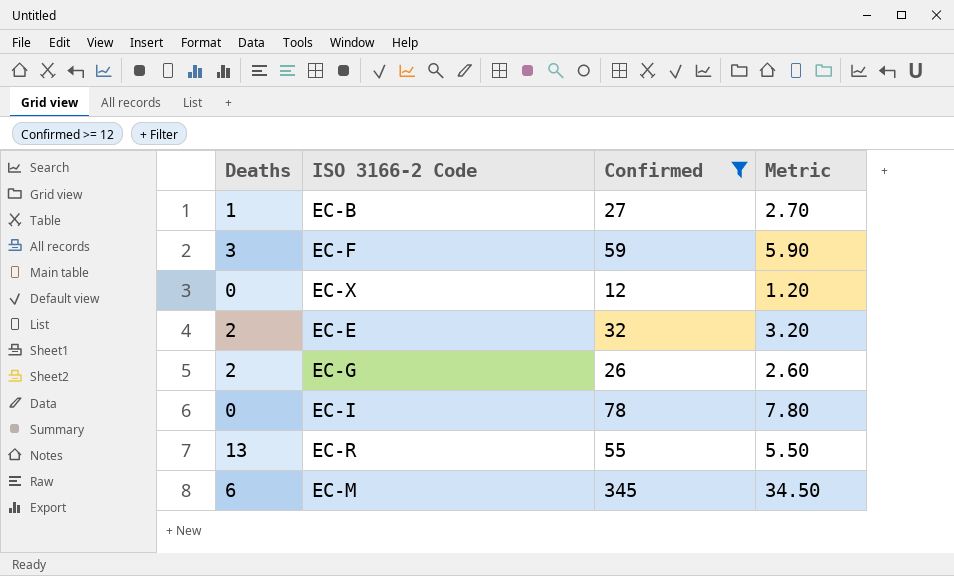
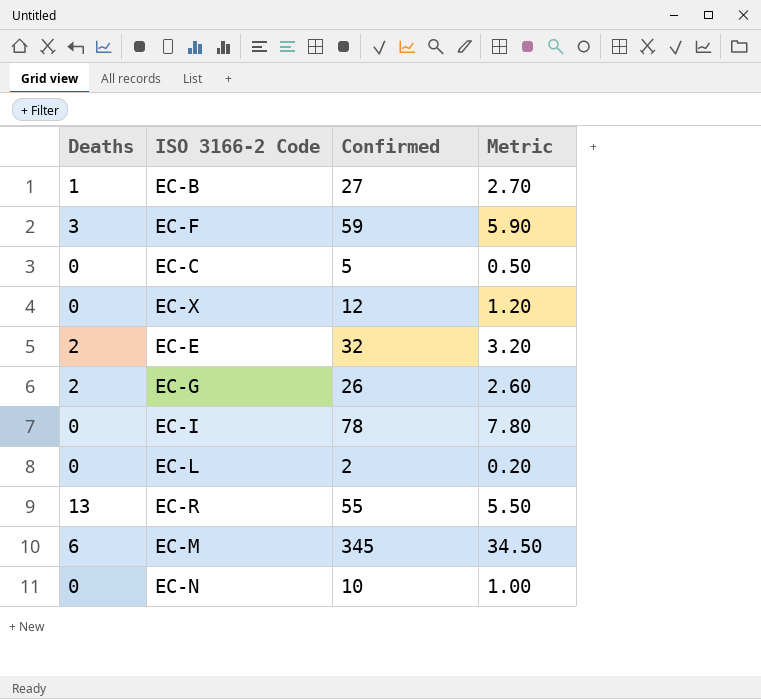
filter: Confirmed >= 12 -> none

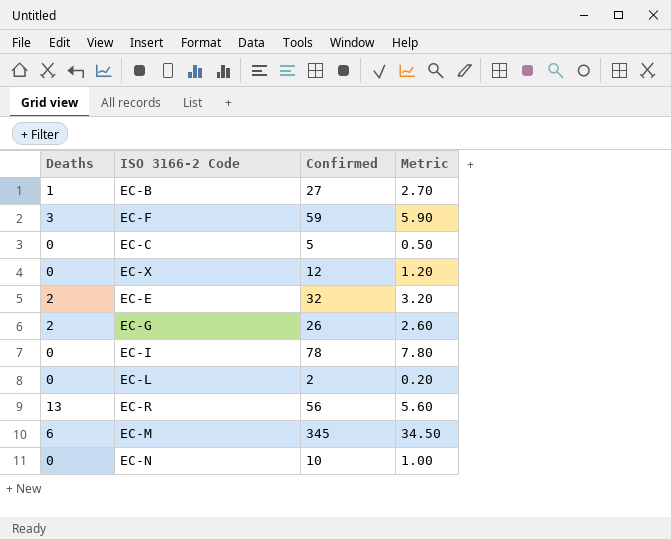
EC-R | Confirmed: 55 -> 56
EC-R | Metric: 5.50 -> 5.60

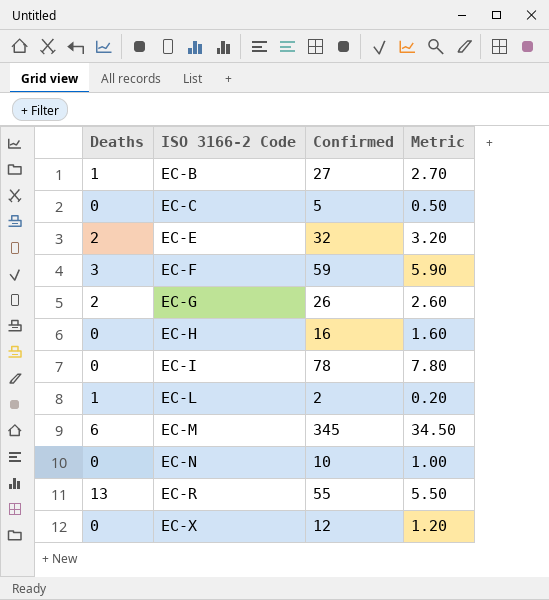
row order: none -> ISO 3166-2 Code ascending
row EC-H: none -> 0 | 16 | 1.60
EC-L | Deaths: 0 -> 1
EC-R | Confirmed: 56 -> 55
EC-R | Metric: 5.60 -> 5.50

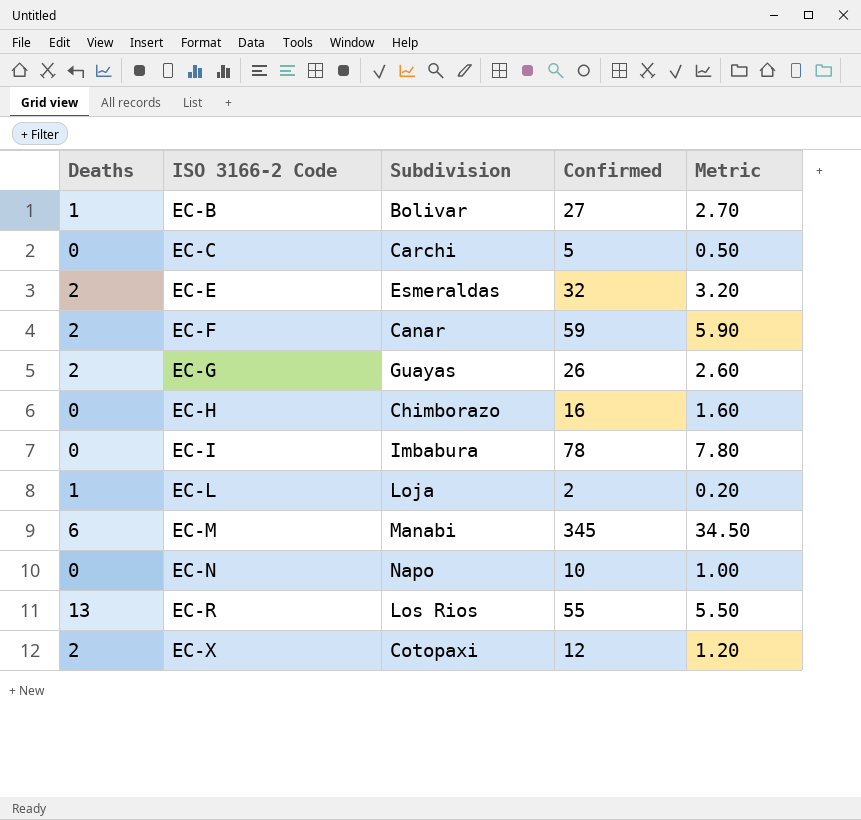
column Subdivision | position: none -> 3
EC-F | Deaths: 3 -> 2
EC-X | Deaths: 0 -> 2

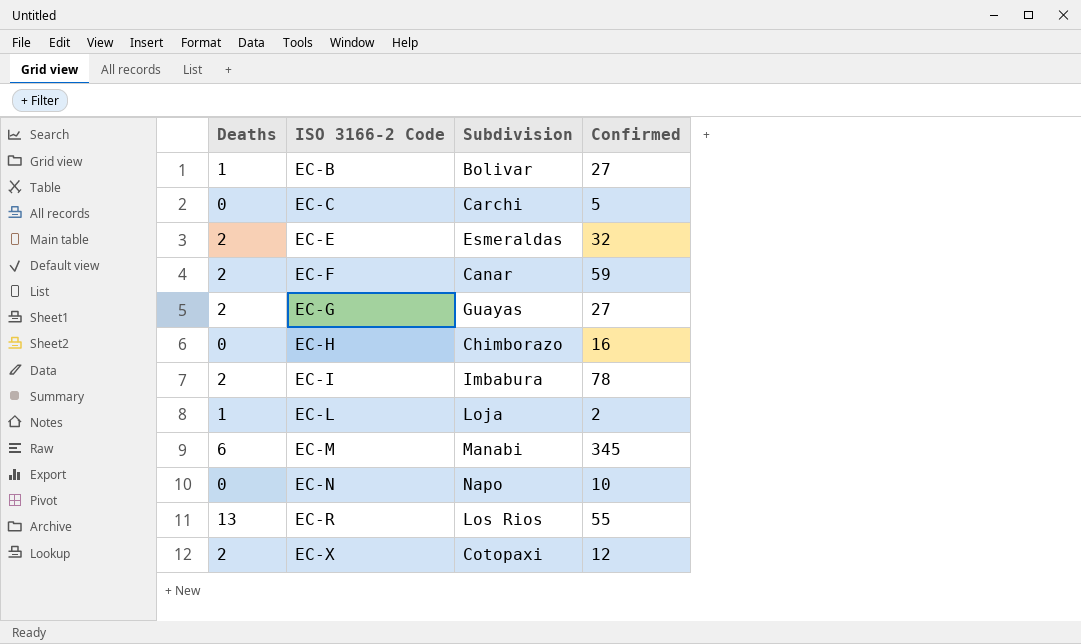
column Metric | formula: [Confirmed] * 0.1 -> none
EC-G | Confirmed: 26 -> 27
EC-I | Deaths: 0 -> 2

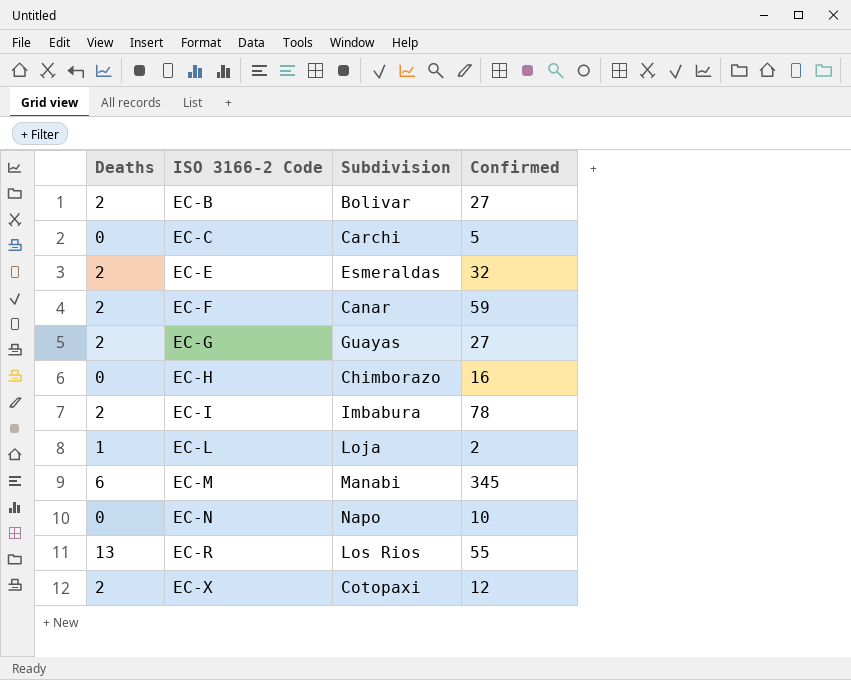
EC-B | Deaths: 1 -> 2

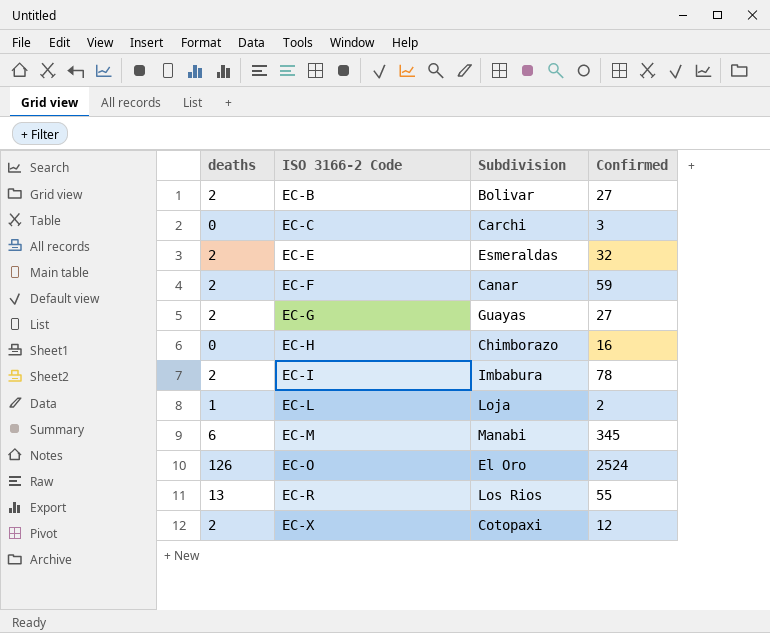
column name: Deaths -> deaths
row EC-N: 0 | Napo | 10 -> none
EC-C | Confirmed: 5 -> 3
row EC-O: none -> 126 | El Oro | 2524

